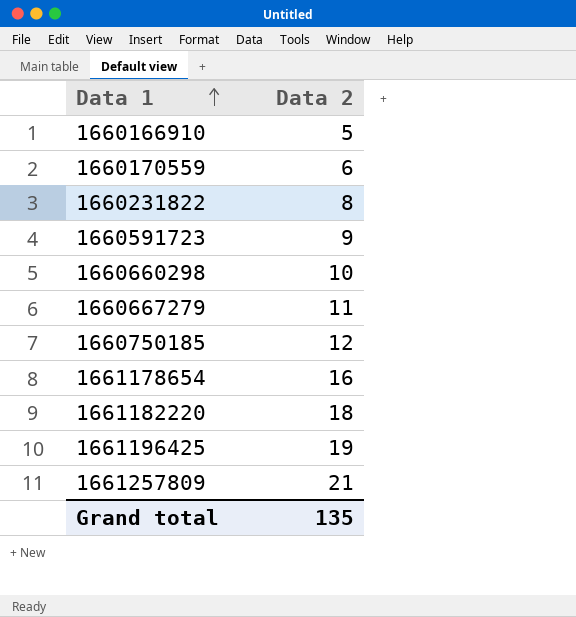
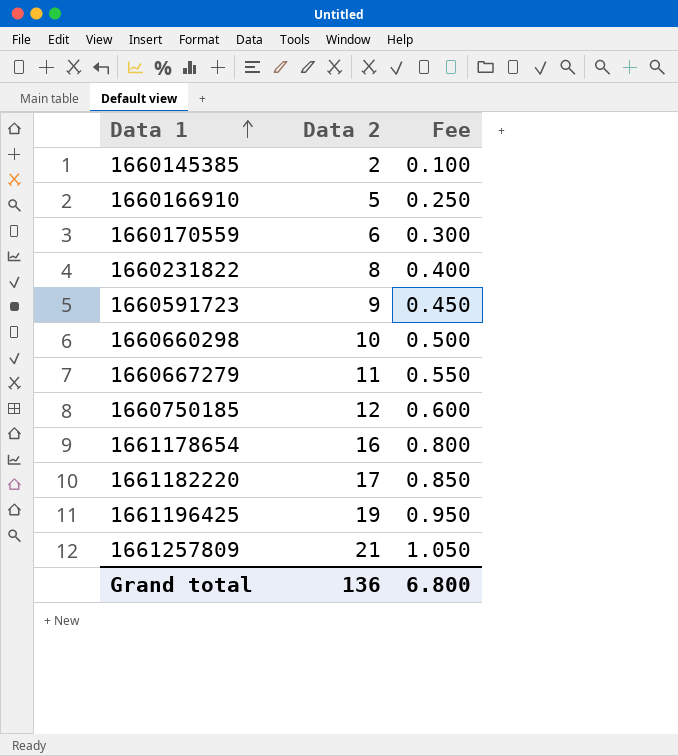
column Fee | formula: none -> [Data 2] * 0.05
row 1660145385: none -> 2 | 0.100
1661182220 | Data 2: 18 -> 17
Grand total | Data 2: 135 -> 136

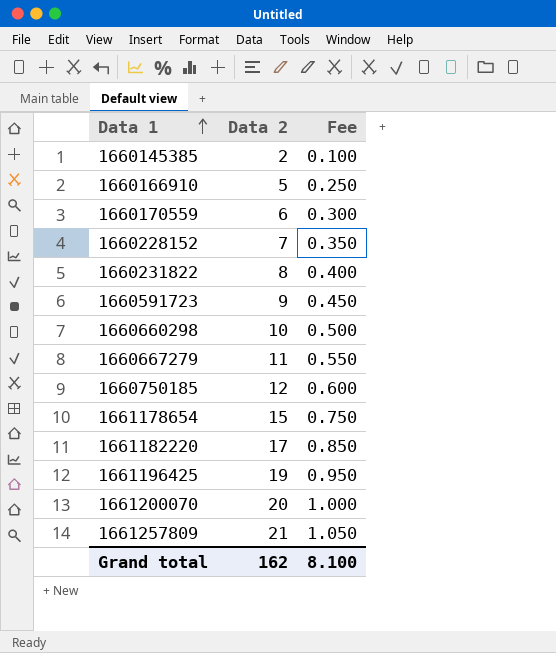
row 1660228152: none -> 7 | 0.350
1661178654 | Data 2: 16 -> 15
1661178654 | Fee: 0.800 -> 0.750
row 1661200070: none -> 20 | 1.000
Grand total | Data 2: 136 -> 162
Grand total | Fee: 6.800 -> 8.100

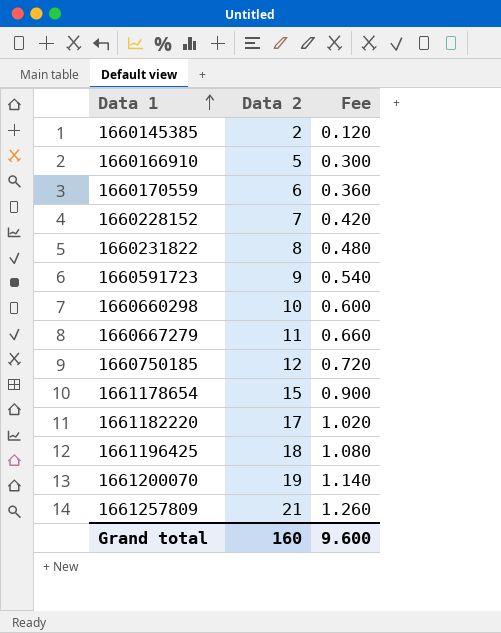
column Fee | formula: [Data 2] * 0.05 -> [Data 2] * 0.06
1661196425 | Data 2: 19 -> 18
1661200070 | Data 2: 20 -> 19
Grand total | Data 2: 162 -> 160
Grand total | Fee: 8.100 -> 9.600

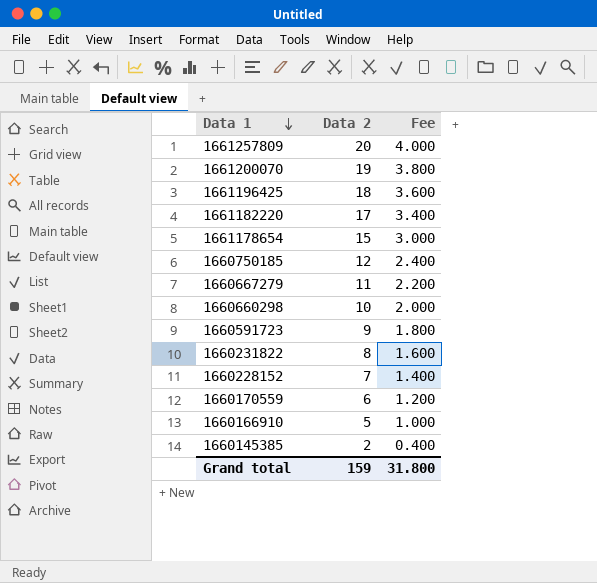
row order: Data 1 ascending -> Data 1 descending
column Fee | formula: [Data 2] * 0.06 -> [Data 2] * 0.2
1661257809 | Data 2: 21 -> 20
Grand total | Data 2: 160 -> 159
Grand total | Fee: 9.600 -> 31.800

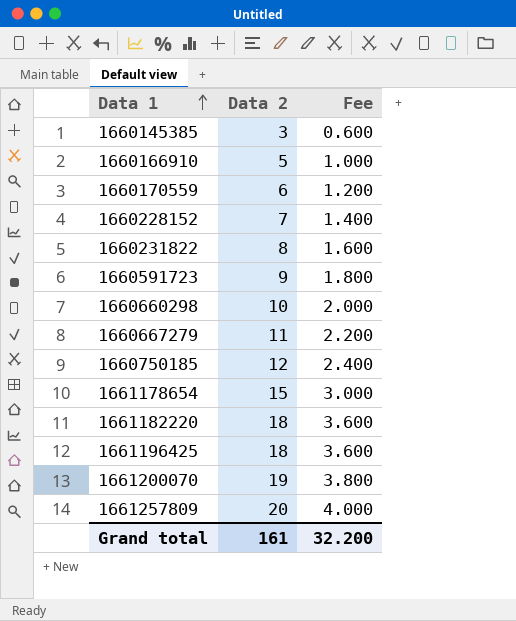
row order: Data 1 descending -> Data 1 ascending
1660145385 | Data 2: 2 -> 3
1660145385 | Fee: 0.400 -> 0.600
1661182220 | Data 2: 17 -> 18
1661182220 | Fee: 3.400 -> 3.600
Grand total | Data 2: 159 -> 161
Grand total | Fee: 31.800 -> 32.200

